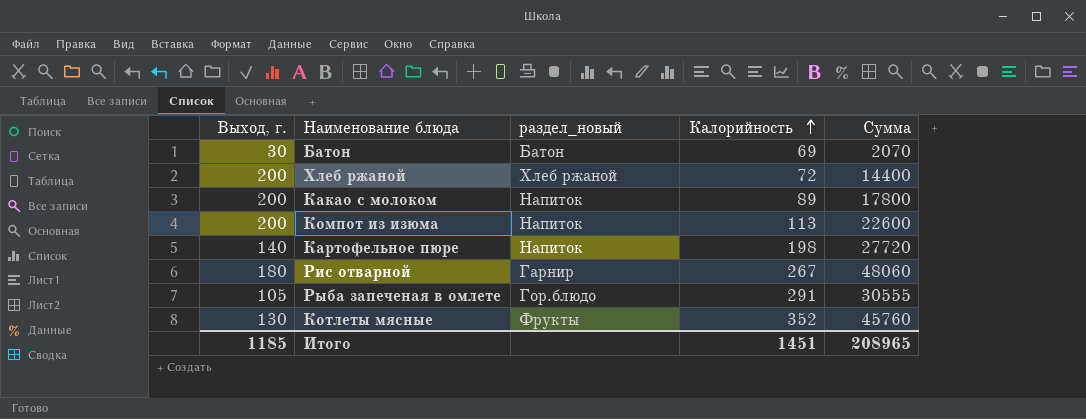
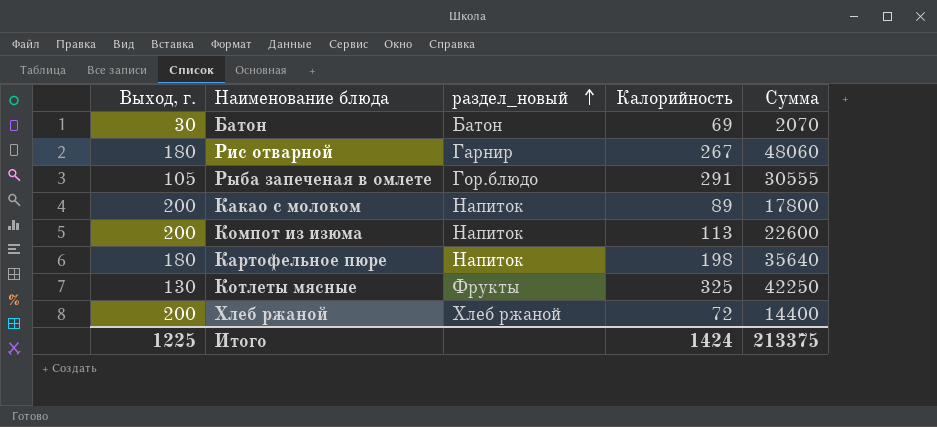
row order: Калорийность ascending -> раздел_новый ascending
Картофельное пюре | Выход, г.: 140 -> 180
Картофельное пюре | Сумма: 27720 -> 35640
Котлеты мясные | Калорийность: 352 -> 325
Котлеты мясные | Сумма: 45760 -> 42250
Итого | Выход, г.: 1185 -> 1225
Итого | Калорийность: 1451 -> 1424
Итого | Сумма: 208965 -> 213375

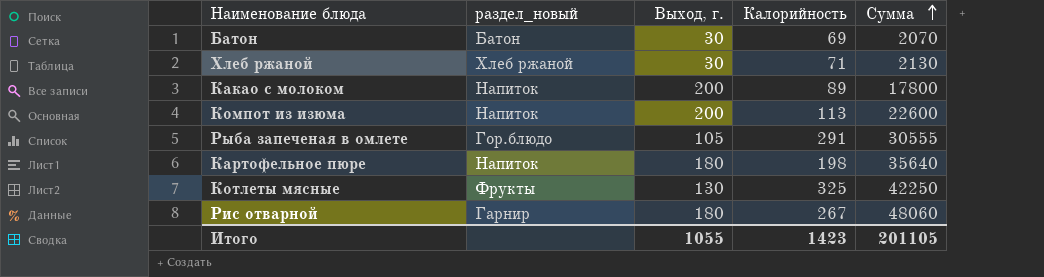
row order: раздел_новый ascending -> Сумма ascending
column Выход, г. | position: 1 -> 3
Хлеб ржаной | Выход, г.: 200 -> 30
Хлеб ржаной | Калорийность: 72 -> 71
Хлеб ржаной | Сумма: 14400 -> 2130
Итого | Выход, г.: 1225 -> 1055
Итого | Калорийность: 1424 -> 1423
Итого | Сумма: 213375 -> 201105

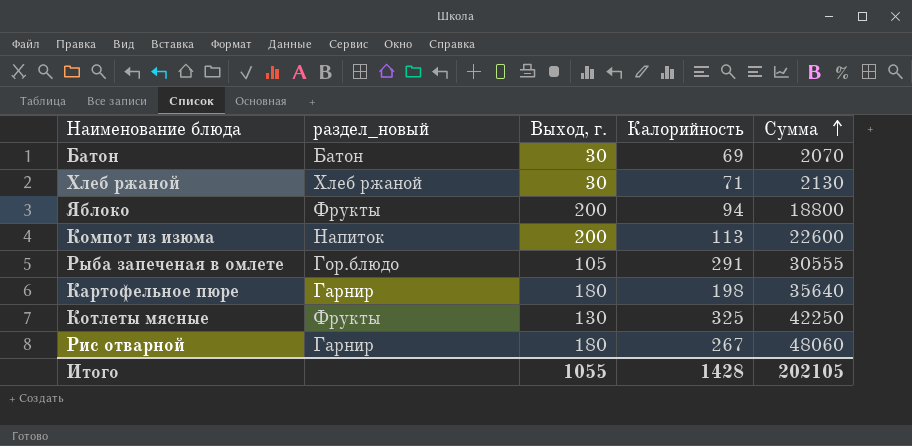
row Какао с молоком: Напиток | 200 | 89 | 17800 -> none
row Яблоко: none -> Фрукты | 200 | 94 | 18800
Картофельное пюре | раздел_новый: Напиток -> Гарнир
Итого | Калорийность: 1423 -> 1428
Итого | Сумма: 201105 -> 202105

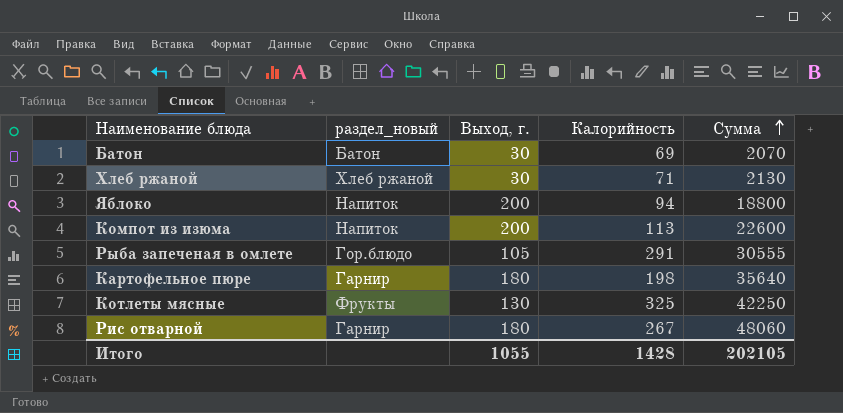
Яблоко | раздел_новый: Фрукты -> Напиток

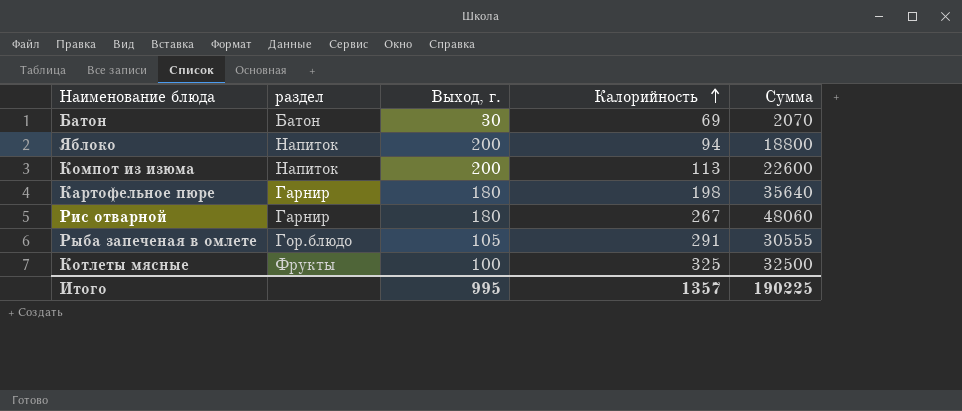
row order: Сумма ascending -> Калорийность ascending
column name: раздел_новый -> раздел
row Хлеб ржаной: Хлеб ржаной | 30 | 71 | 2130 -> none
Котлеты мясные | Выход, г.: 130 -> 100
Котлеты мясные | Сумма: 42250 -> 32500
Итого | Выход, г.: 1055 -> 995
Итого | Калорийность: 1428 -> 1357
Итого | Сумма: 202105 -> 190225

